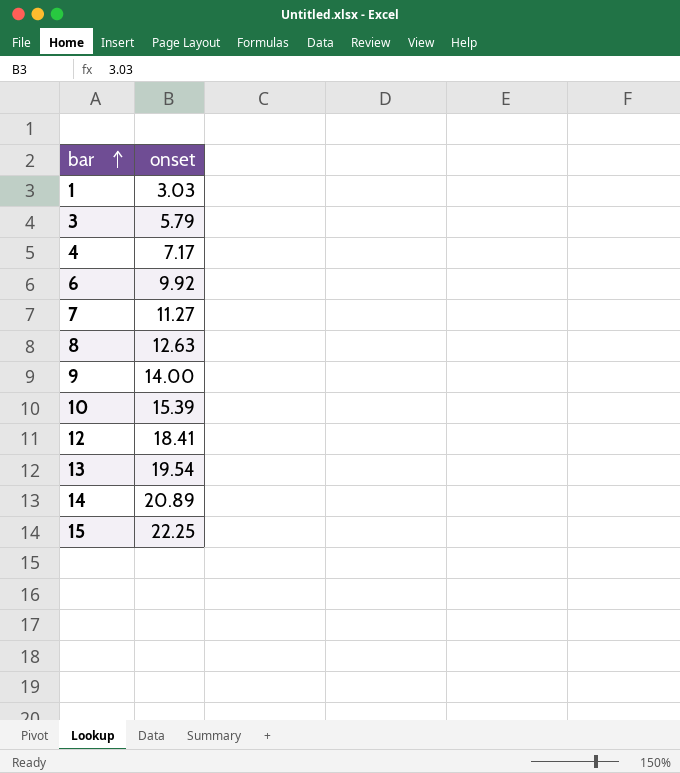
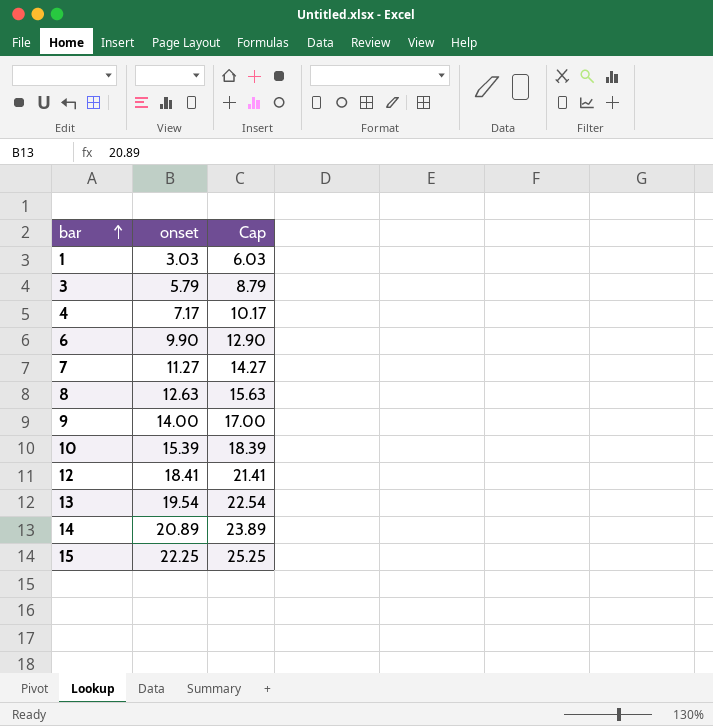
column Cap | formula: none -> [onset] + 3
6 | onset: 9.92 -> 9.90

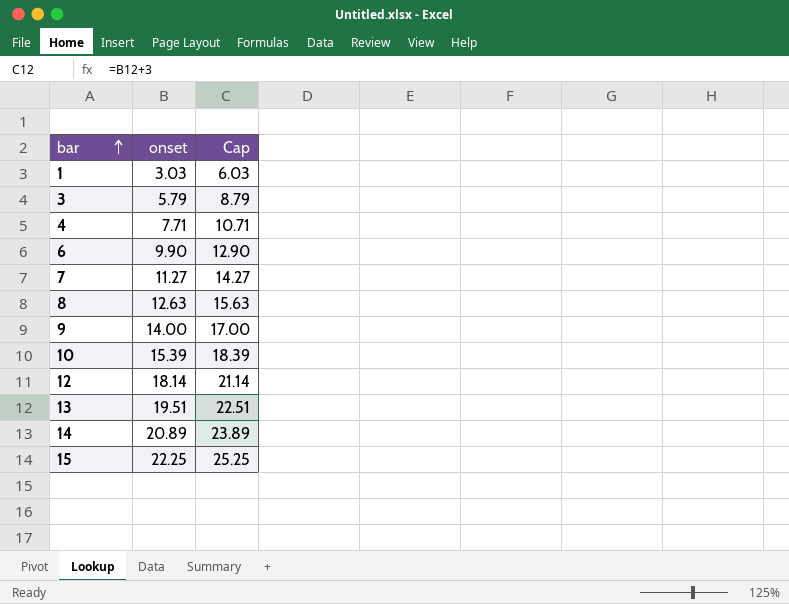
4 | onset: 7.17 -> 7.71
4 | Cap: 10.17 -> 10.71
12 | onset: 18.41 -> 18.14
12 | Cap: 21.41 -> 21.14
13 | onset: 19.54 -> 19.51
13 | Cap: 22.54 -> 22.51

